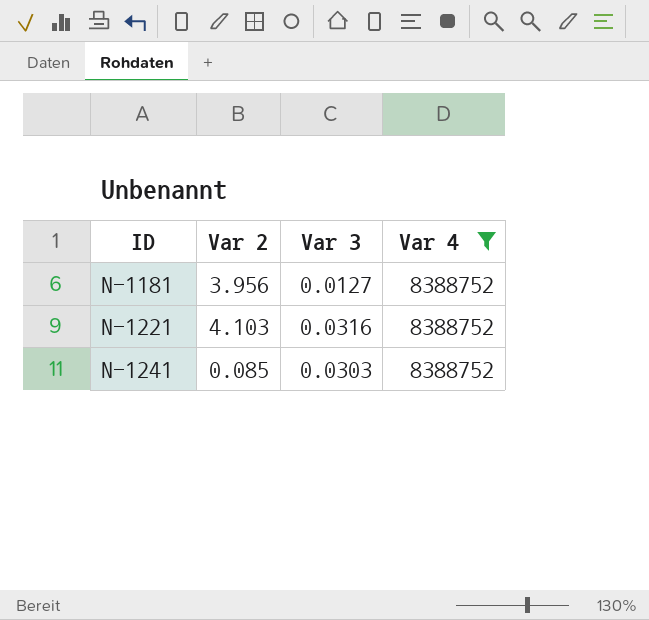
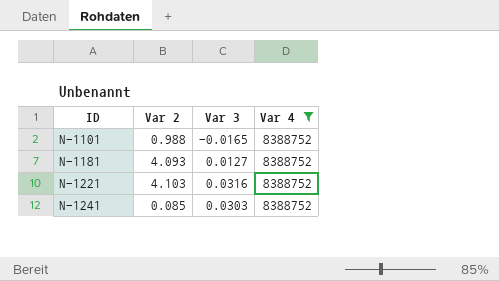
row N-1101: none -> 0.988 | -0.0165 | 8388752
N-1181 | Var 2: 3.956 -> 4.093

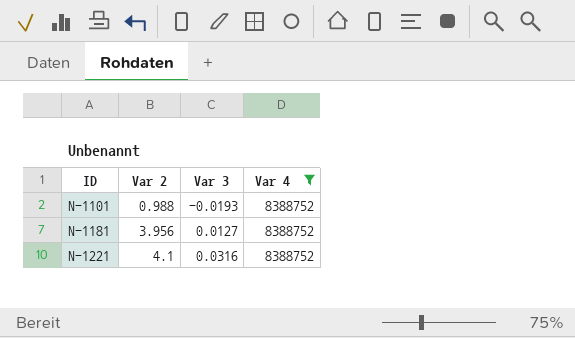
row N-1241: 0.085 | 0.0303 | 8388752 -> none
N-1101 | Var 3: -0.0165 -> -0.0193
N-1181 | Var 2: 4.093 -> 3.956
N-1221 | Var 2: 4.103 -> 4.1

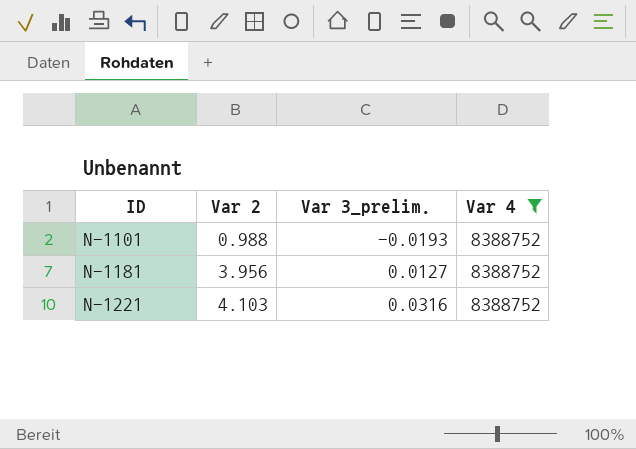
column name: Var 3 -> Var 3_prelim.
N-1221 | Var 2: 4.1 -> 4.103

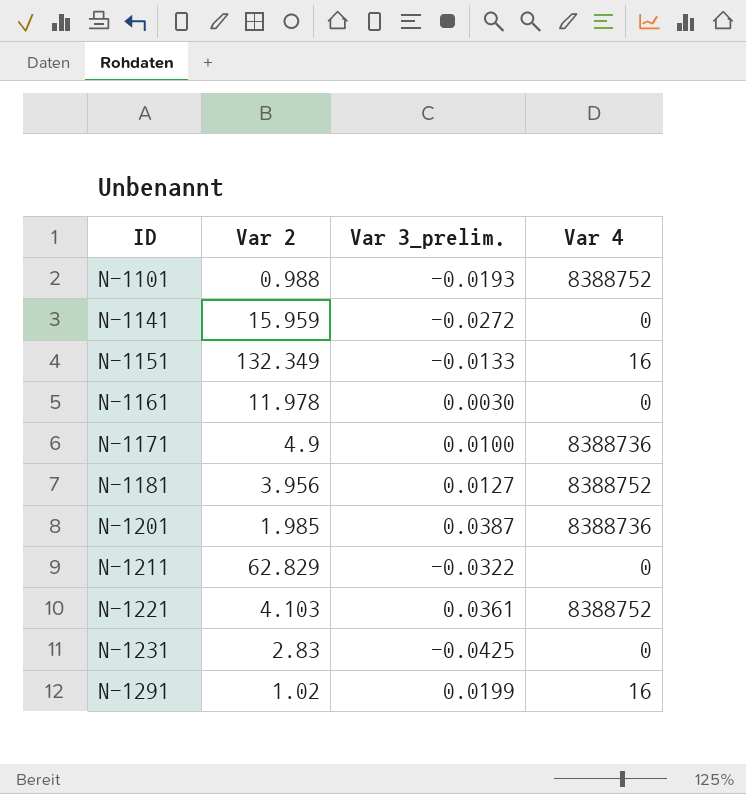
filter: Var 4 = 8388752 -> none
N-1221 | Var 3_prelim.: 0.0316 -> 0.0361

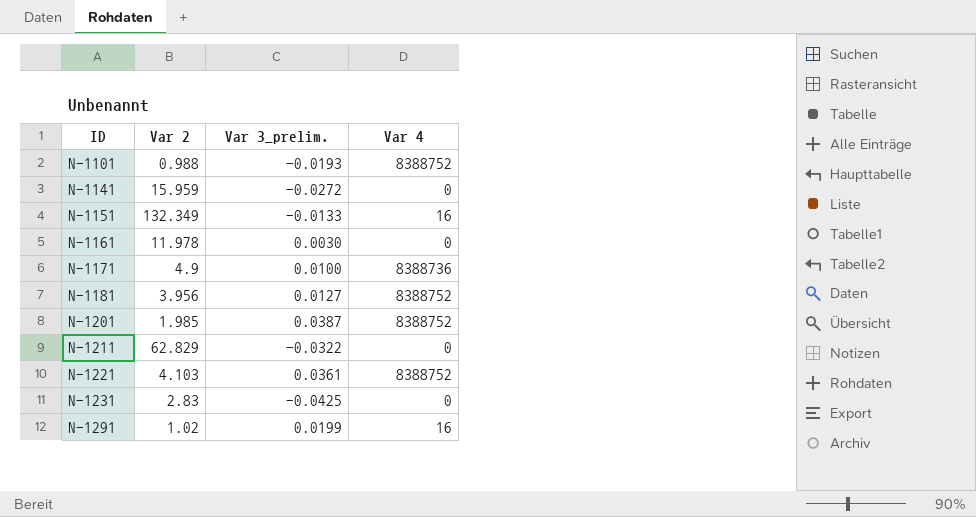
N-1201 | Var 4: 8388736 -> 8388752

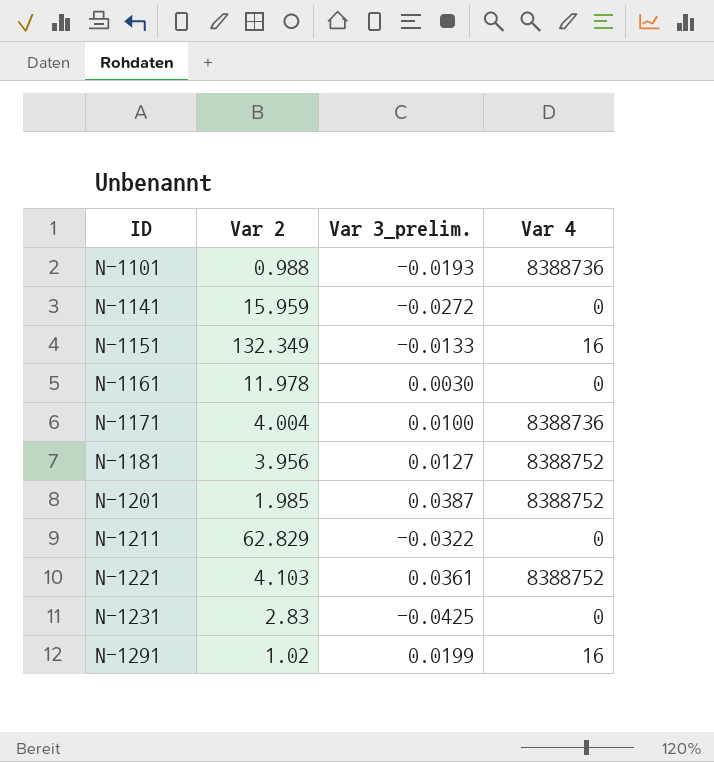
N-1101 | Var 4: 8388752 -> 8388736
N-1171 | Var 2: 4.9 -> 4.004

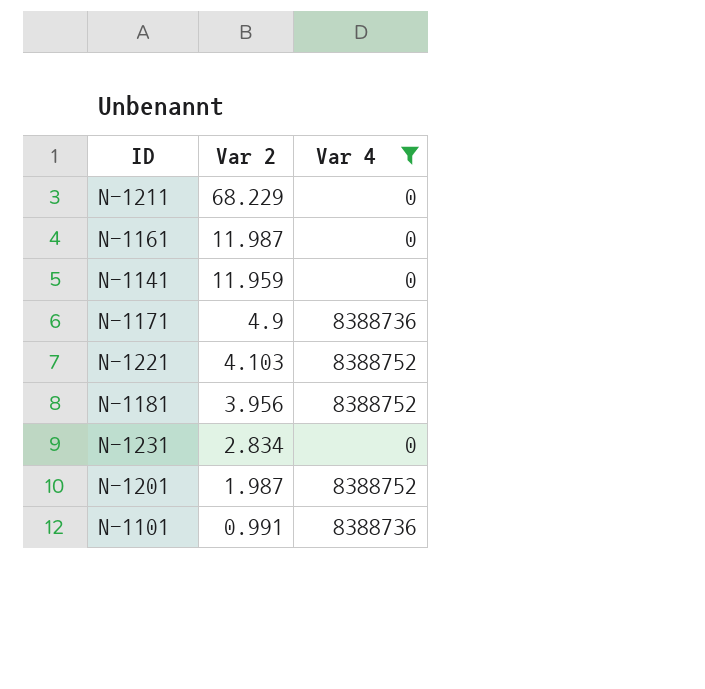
filter: none -> Var 4 != 16
row order: ID ascending -> Var 2 descending
column Var 3_prelim. | position: 3 -> none
N-1211 | Var 2: 62.829 -> 68.229
N-1161 | Var 2: 11.978 -> 11.987
N-1141 | Var 2: 15.959 -> 11.959
N-1171 | Var 2: 4.004 -> 4.9
N-1231 | Var 2: 2.83 -> 2.834
N-1201 | Var 2: 1.985 -> 1.987
N-1101 | Var 2: 0.988 -> 0.991

